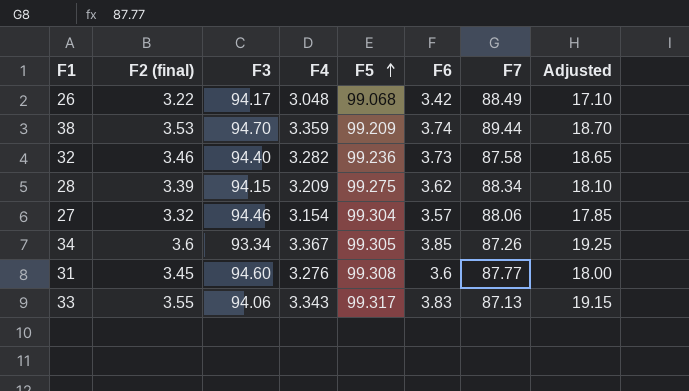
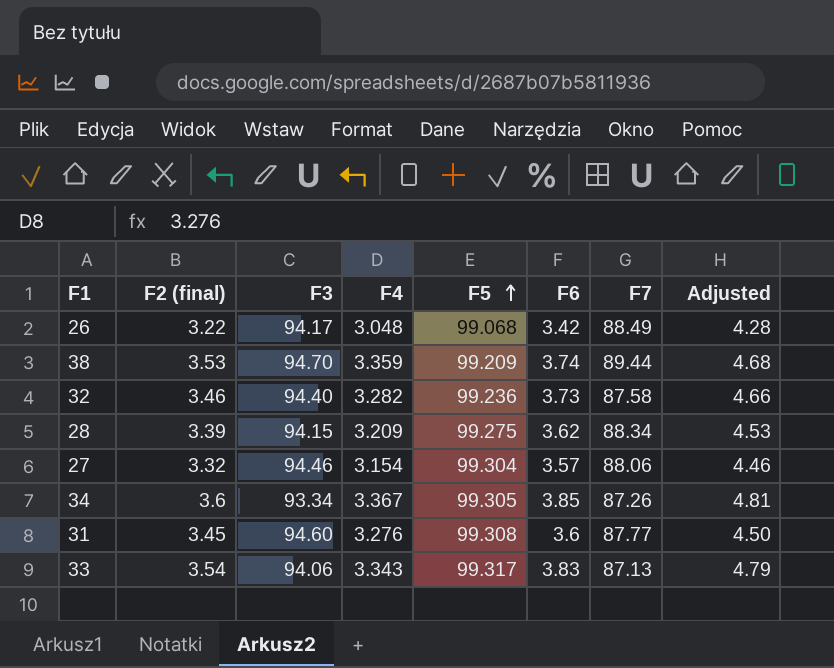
column Adjusted | formula: [F6] * 5 -> [F6] * 1.25
33 | F2 (final): 3.55 -> 3.54

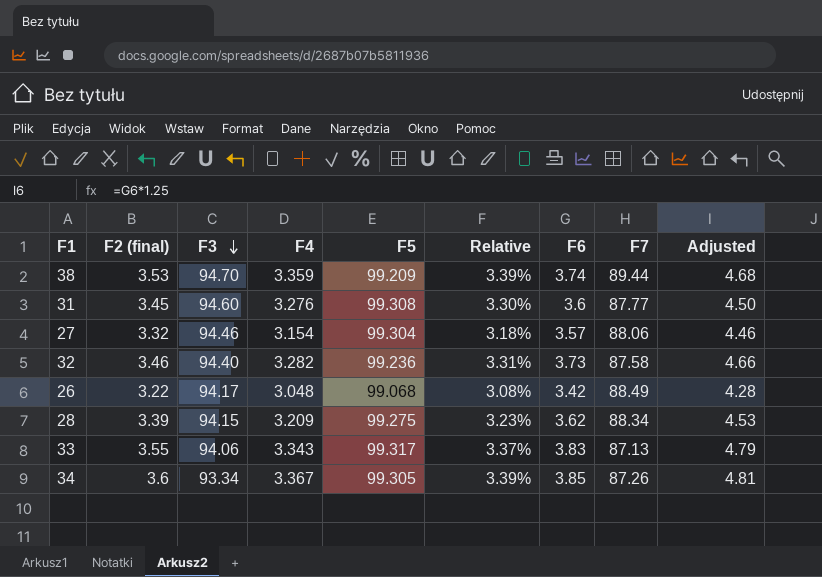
row order: F5 ascending -> F3 descending
column Relative | formula: none -> [F4] / [F5]
33 | F2 (final): 3.54 -> 3.55

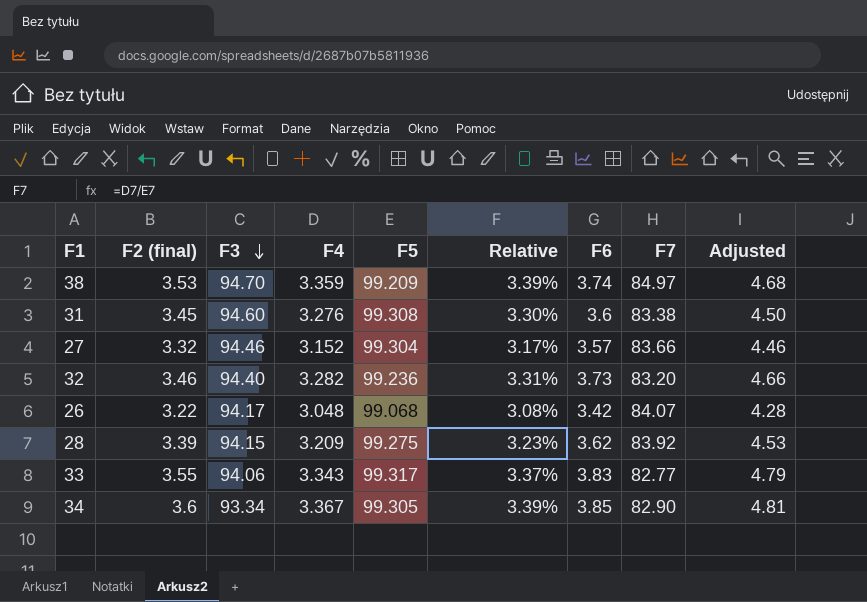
38 | F7: 89.44 -> 84.97
31 | F7: 87.77 -> 83.38
27 | F4: 3.154 -> 3.152
27 | Relative: 3.18% -> 3.17%
27 | F7: 88.06 -> 83.66
32 | F7: 87.58 -> 83.20
26 | F7: 88.49 -> 84.07
28 | F7: 88.34 -> 83.92
33 | F7: 87.13 -> 82.77
34 | F7: 87.26 -> 82.90

